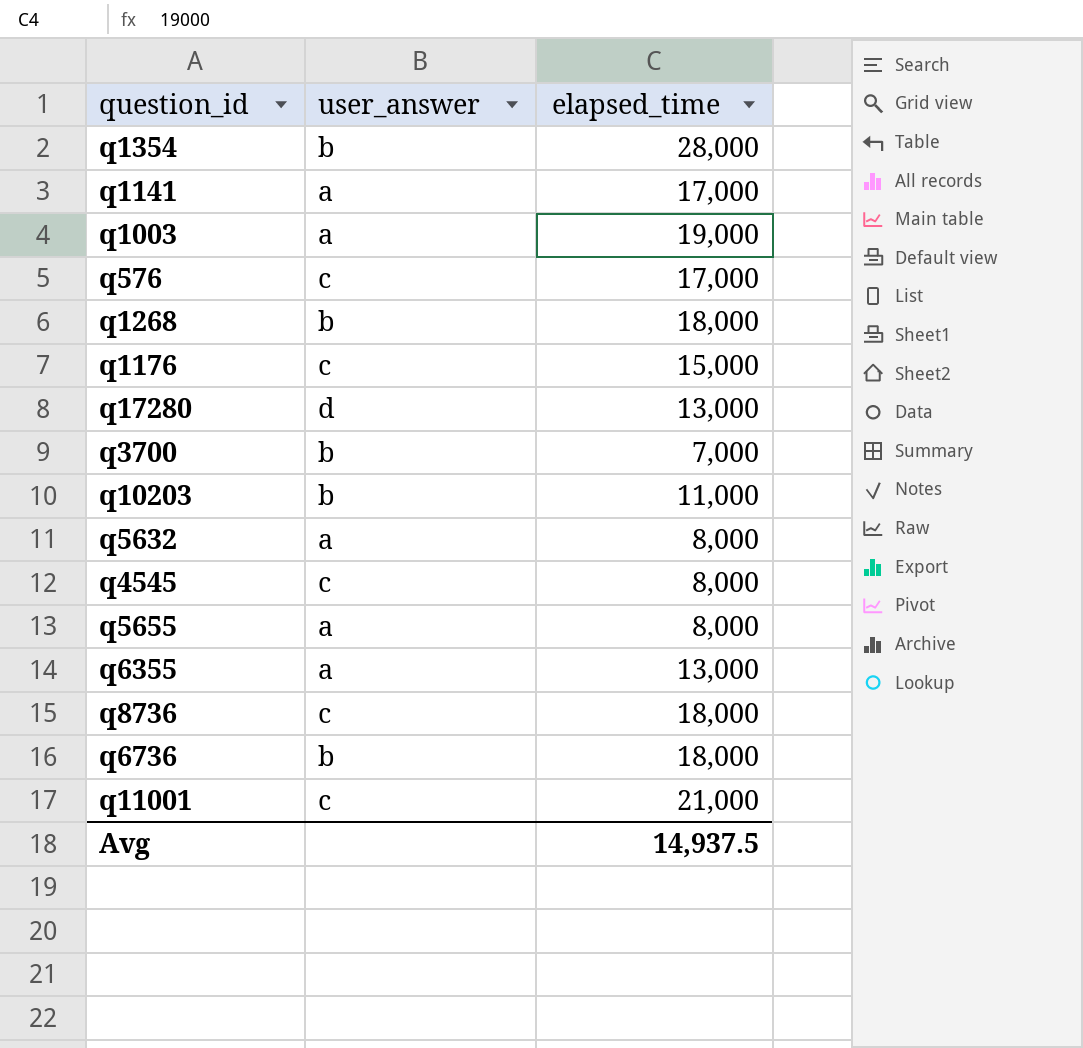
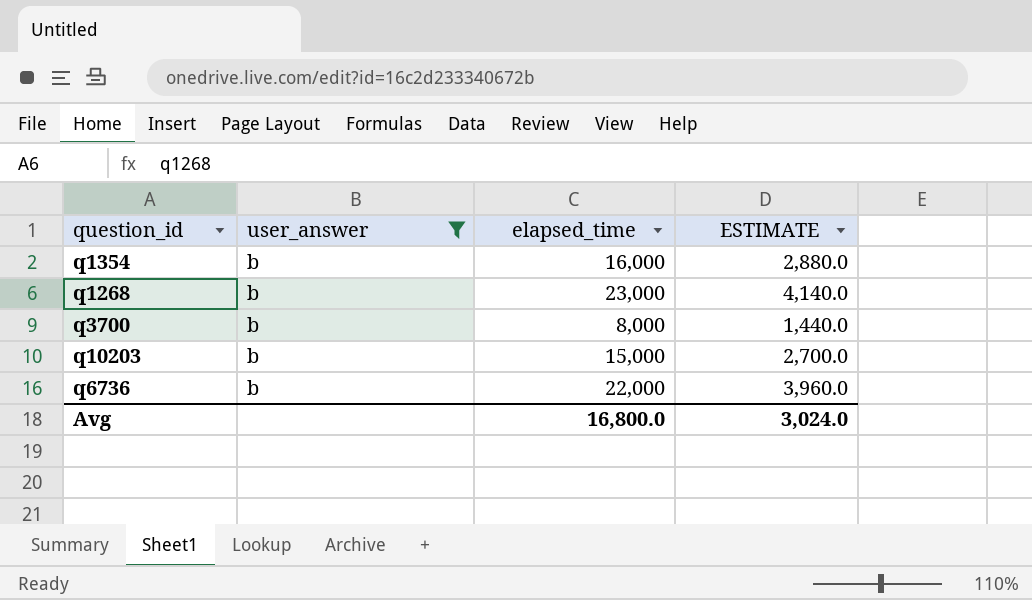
filter: none -> user_answer = b
column ESTIMATE | formula: none -> [elapsed_time] * 0.18
q1354 | elapsed_time: 28,000 -> 16,000
q1268 | elapsed_time: 18,000 -> 23,000
q3700 | elapsed_time: 7,000 -> 8,000
q10203 | elapsed_time: 11,000 -> 15,000
q6736 | elapsed_time: 18,000 -> 22,000
Avg | elapsed_time: 14,937.5 -> 16,800.0

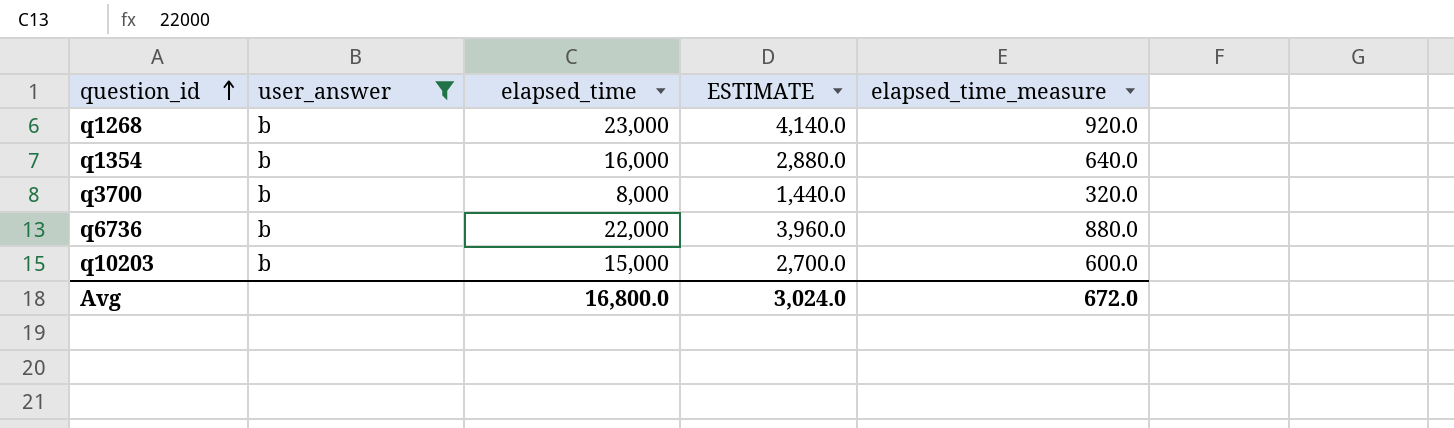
row order: none -> question_id ascending
column elapsed_time_measure | formula: none -> [elapsed_time] * 0.04

